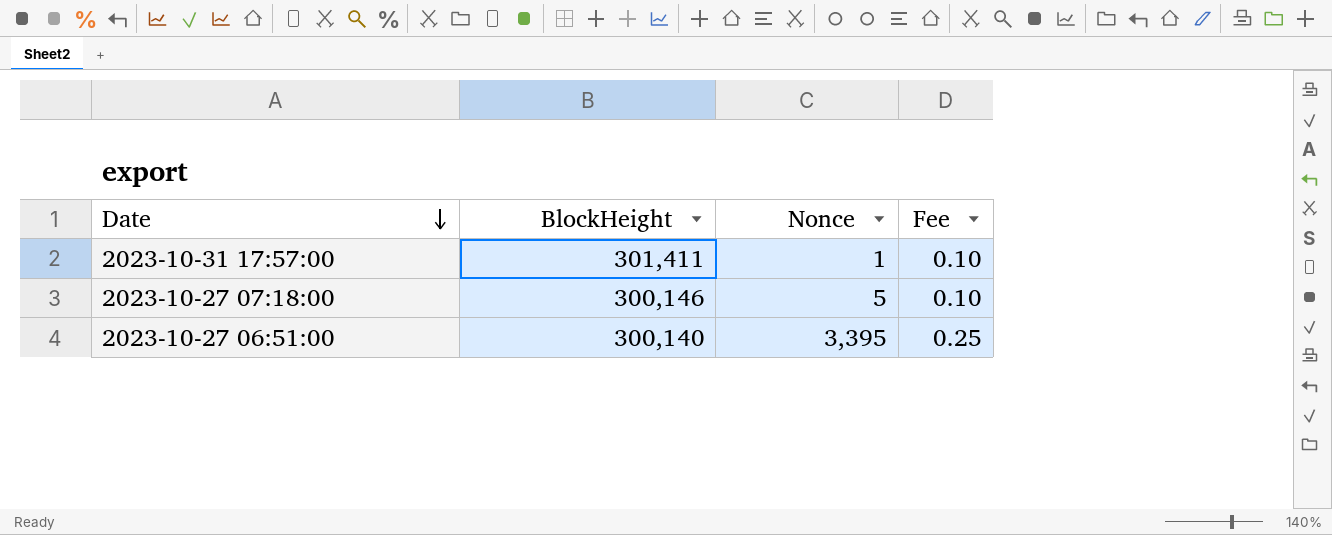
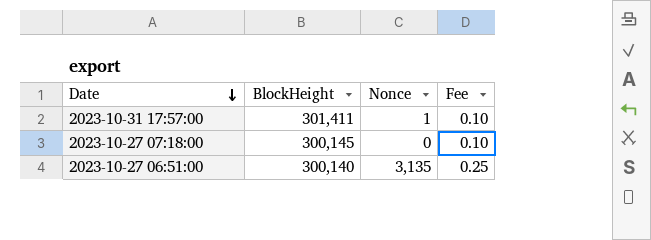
2023-10-27 07:18:00 | BlockHeight: 300,146 -> 300,145
2023-10-27 07:18:00 | Nonce: 5 -> 0
2023-10-27 06:51:00 | Nonce: 3,395 -> 3,135

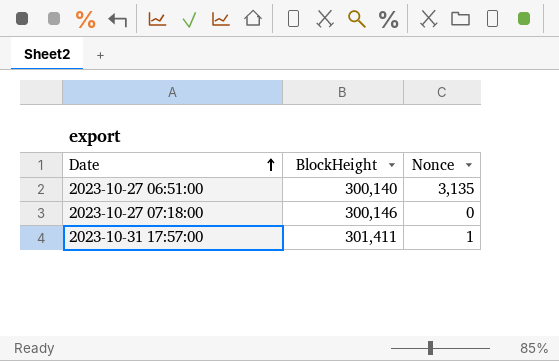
row order: Date descending -> Date ascending
column Fee | position: 4 -> none
2023-10-27 07:18:00 | BlockHeight: 300,145 -> 300,146

